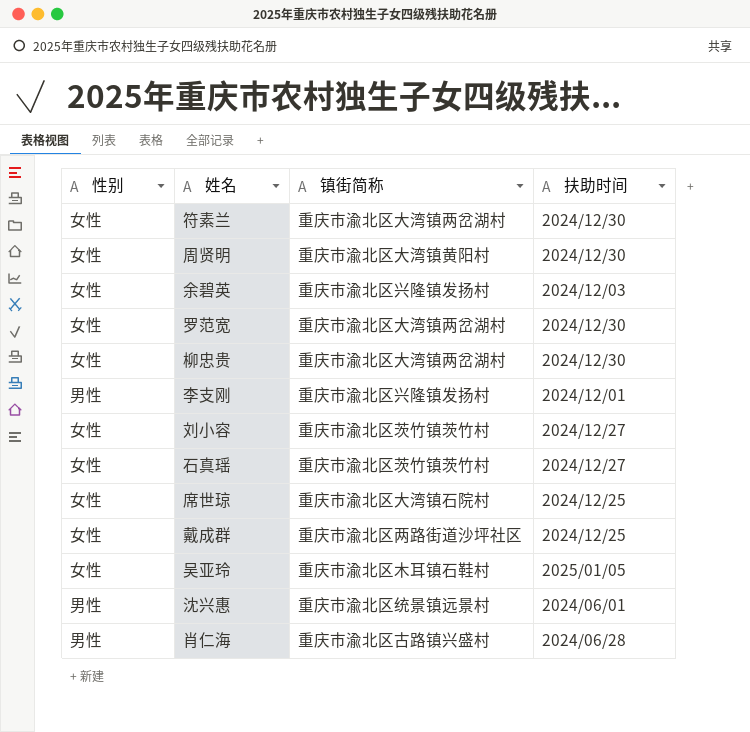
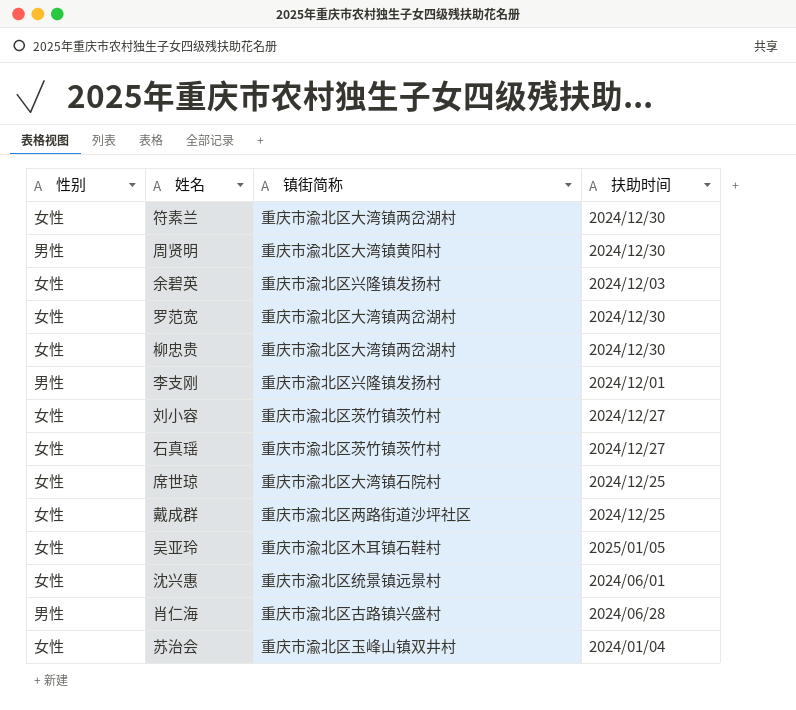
周贤明 | 性别: 女性 -> 男性
沈兴惠 | 性别: 男性 -> 女性
row 苏治会: none -> 女性 | 重庆市渝北区玉峰山镇双井村 | 2024/01/04

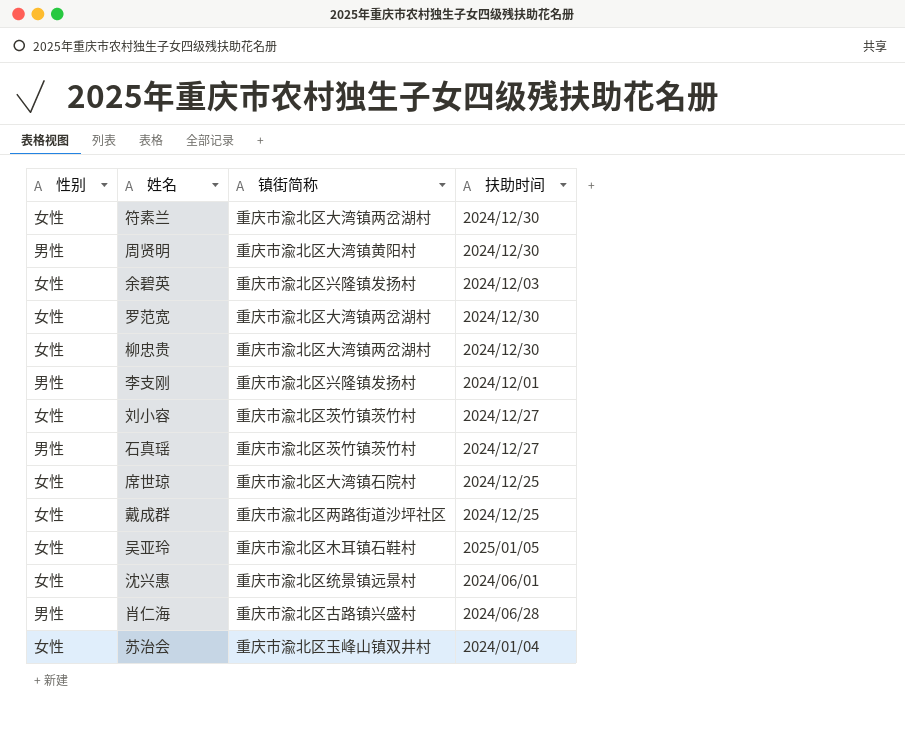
石真瑶 | 性别: 女性 -> 男性

